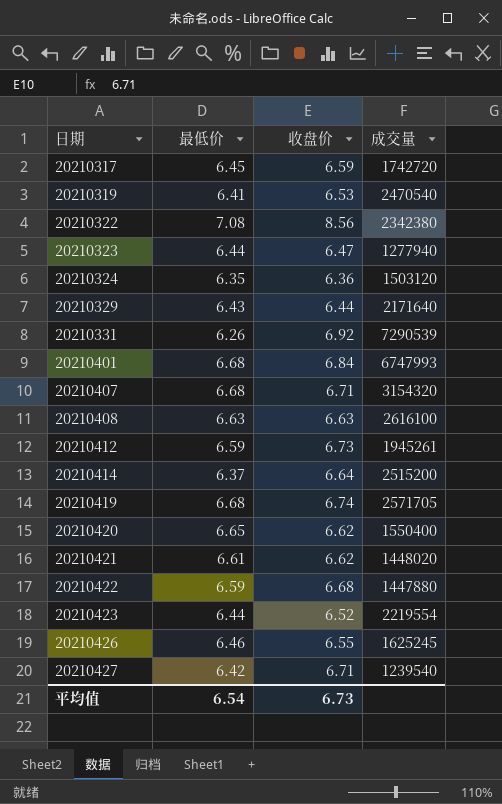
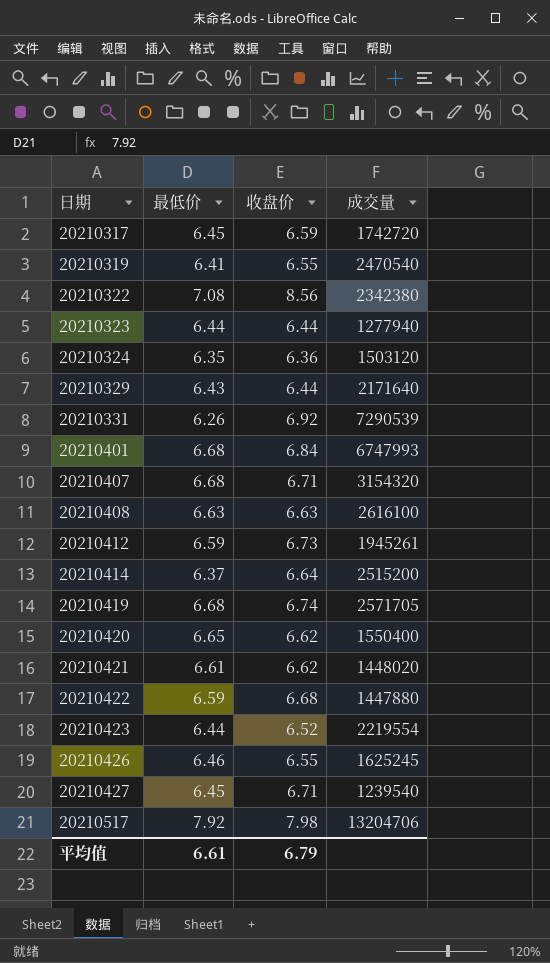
20210319 | 收盘价: 6.53 -> 6.55
20210323 | 收盘价: 6.47 -> 6.44
20210427 | 最低价: 6.42 -> 6.45
row 20210517: none -> 7.92 | 7.98 | 13204706
平均值 | 最低价: 6.54 -> 6.61
平均值 | 收盘价: 6.73 -> 6.79

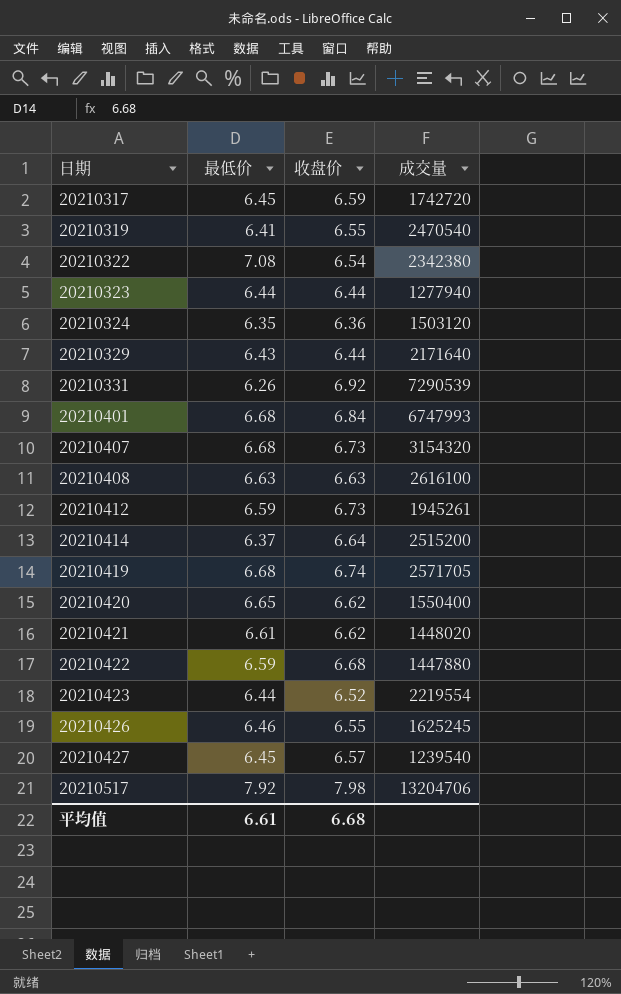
20210322 | 收盘价: 8.56 -> 6.54
20210407 | 收盘价: 6.71 -> 6.73
20210427 | 收盘价: 6.71 -> 6.57
平均值 | 收盘价: 6.79 -> 6.68

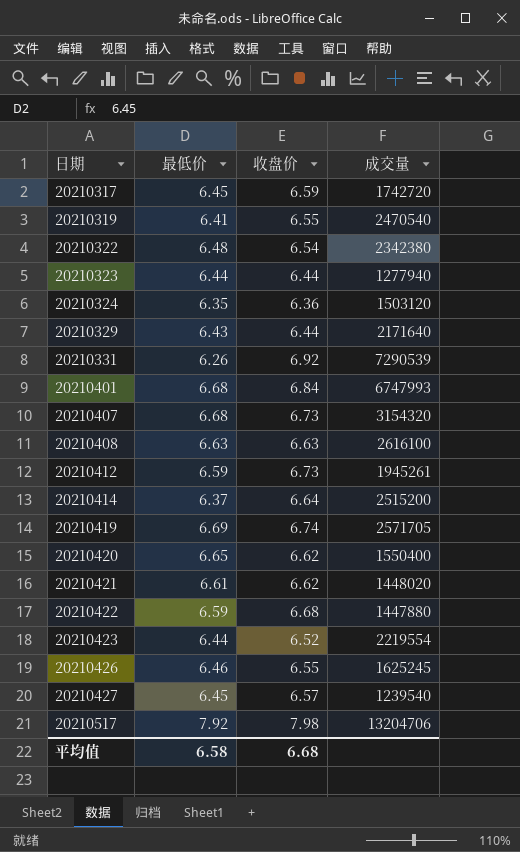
20210322 | 最低价: 7.08 -> 6.48
20210419 | 最低价: 6.68 -> 6.69
平均值 | 最低价: 6.61 -> 6.58

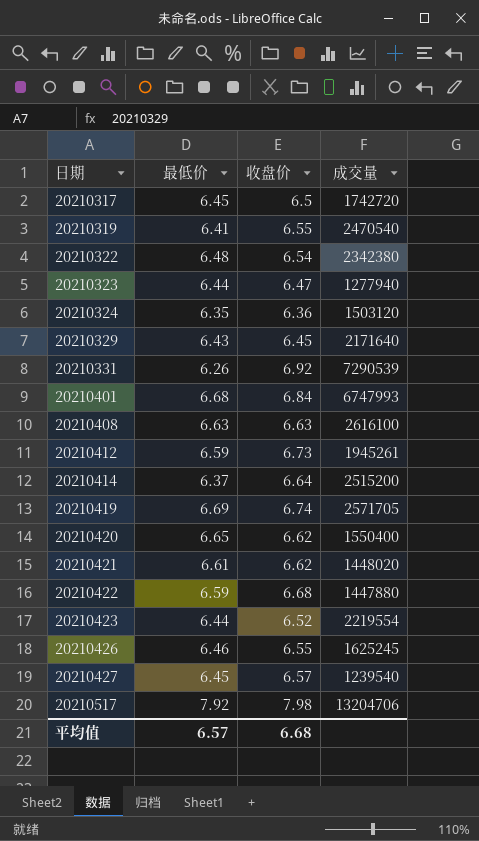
row 20210407: 6.68 | 6.73 | 3154320 -> none
20210317 | 收盘价: 6.59 -> 6.5
20210323 | 收盘价: 6.44 -> 6.47
20210329 | 收盘价: 6.44 -> 6.45
平均值 | 最低价: 6.58 -> 6.57

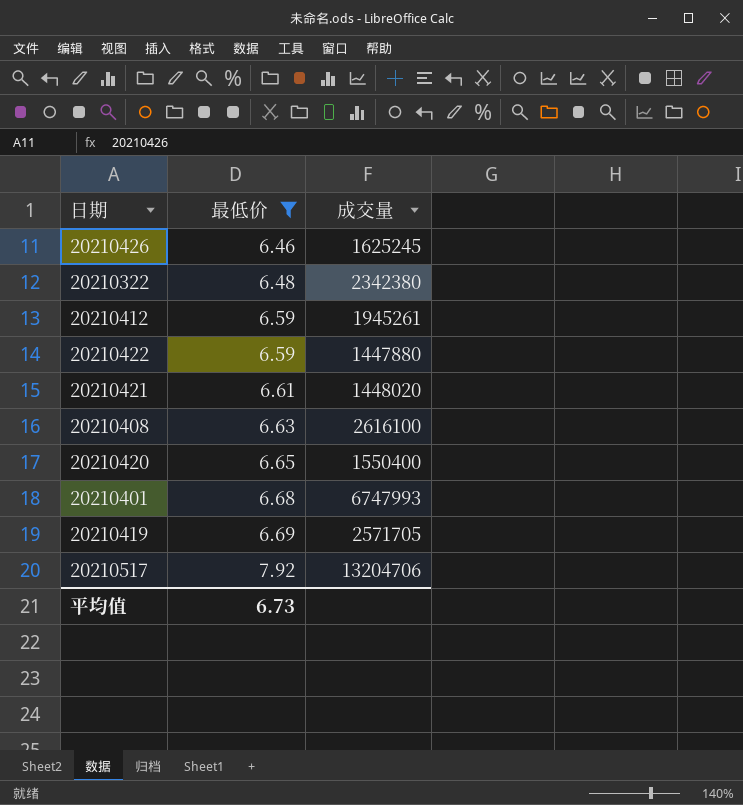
filter: none -> 最低价 >= 6.46
row order: 日期 ascending -> 最低价 ascending
column 收盘价 | position: 3 -> none
平均值 | 最低价: 6.57 -> 6.73

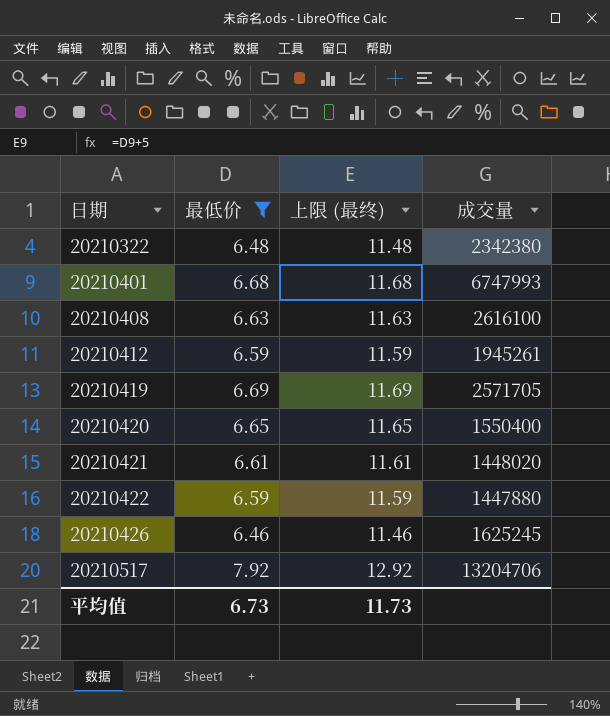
row order: 最低价 ascending -> 日期 ascending
column 上限 (最终) | formula: none -> [最低价] + 5

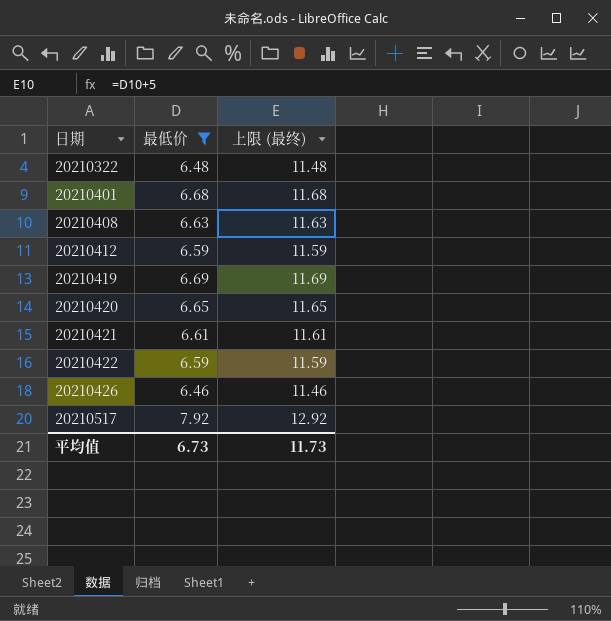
column 成交量 | position: 4 -> none

